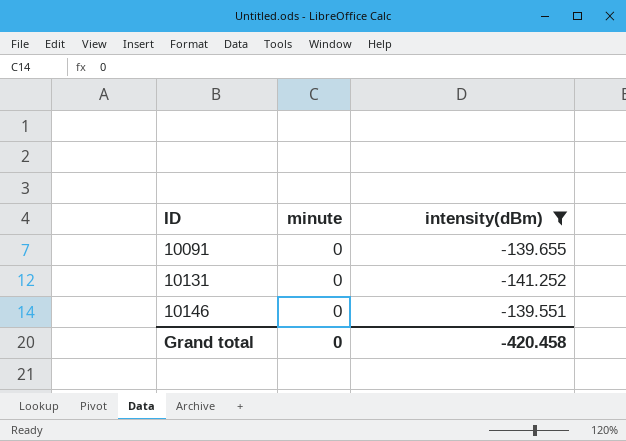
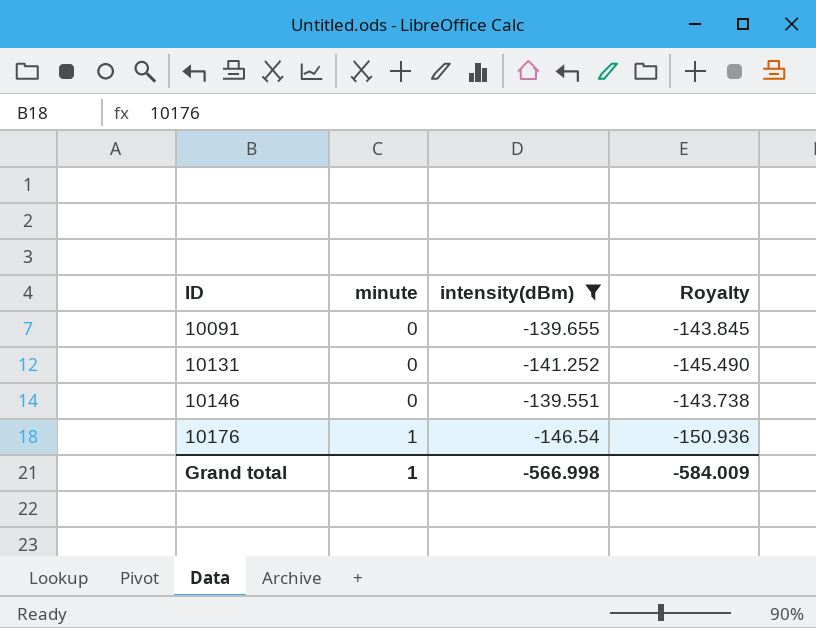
column Royalty | formula: none -> [intensity(dBm)] * 1.03
row 10176: none -> 1 | -146.54 | -150.936
Grand total | minute: 0 -> 1
Grand total | intensity(dBm): -420.458 -> -566.998

